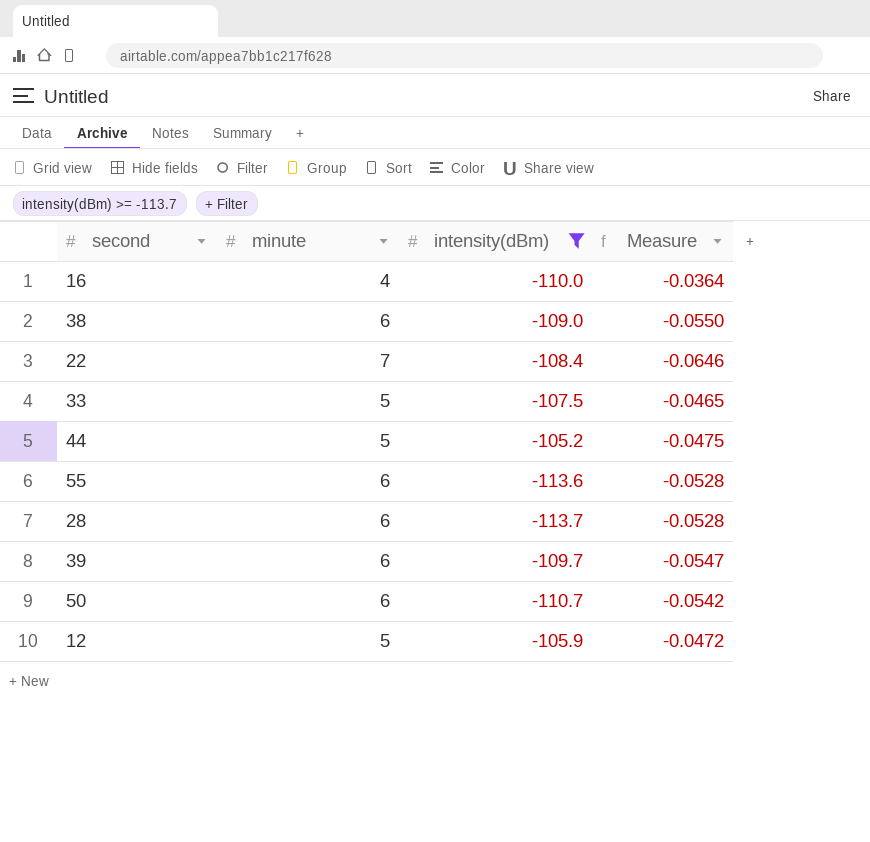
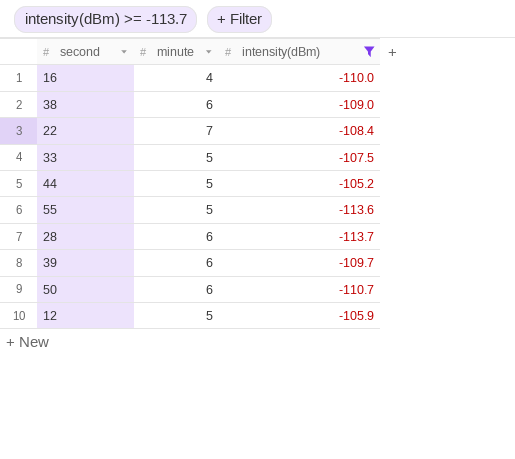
column Measure | formula: [minute] / [intensity(dBm)] -> none
55 | minute: 6 -> 5

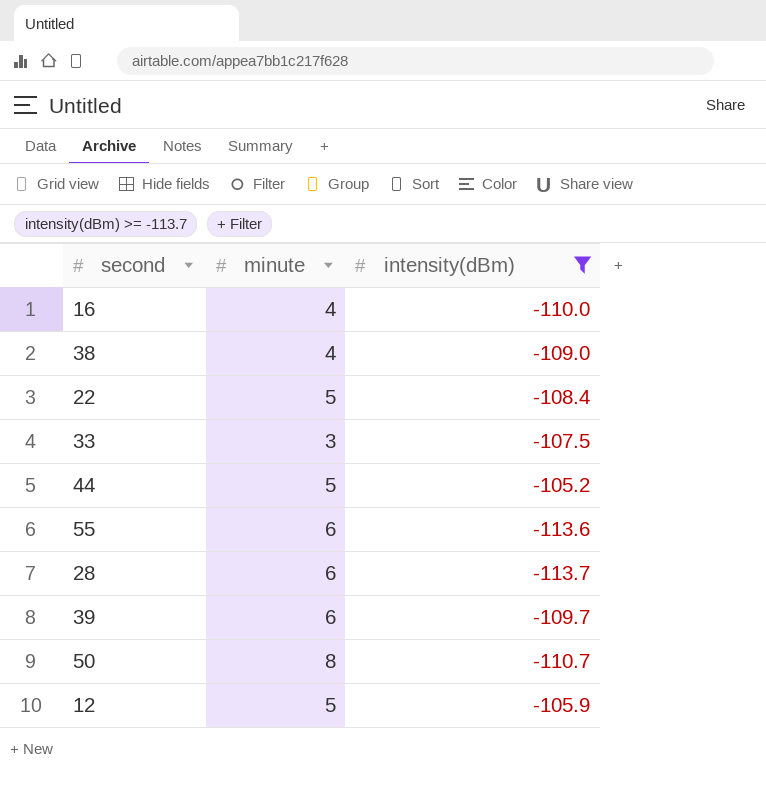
38 | minute: 6 -> 4
22 | minute: 7 -> 5
33 | minute: 5 -> 3
55 | minute: 5 -> 6
50 | minute: 6 -> 8

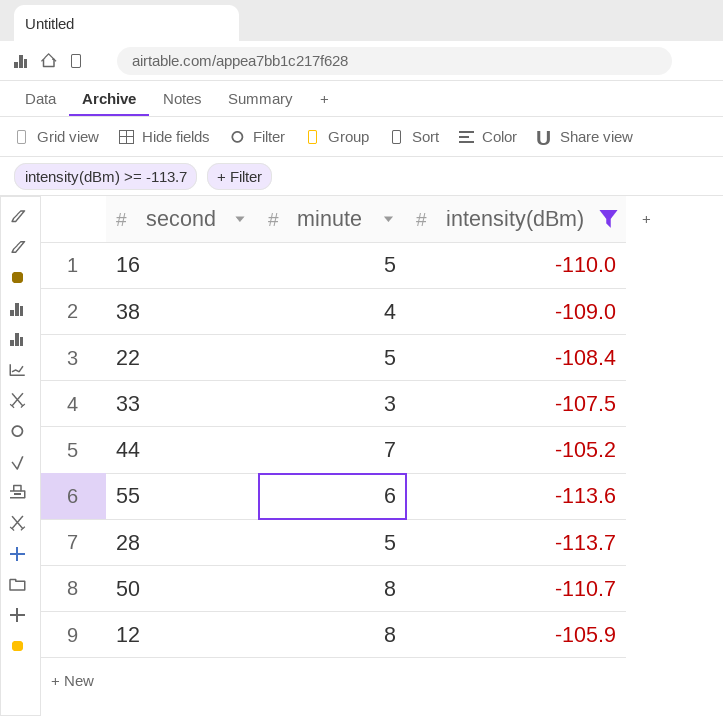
row 39: 6 | -109.7 -> none
16 | minute: 4 -> 5
44 | minute: 5 -> 7
28 | minute: 6 -> 5
12 | minute: 5 -> 8

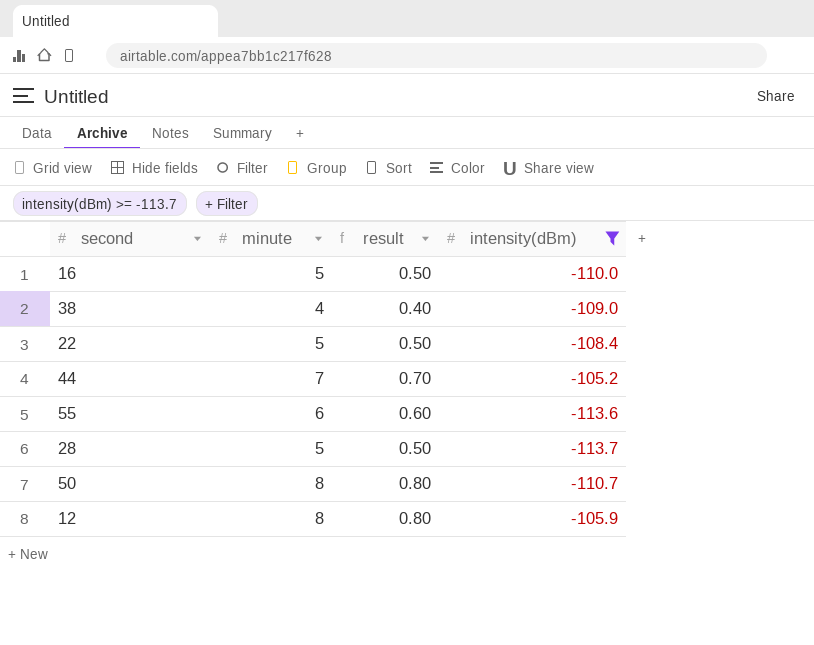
column result | formula: none -> [minute] * 0.1
row 33: 3 | -107.5 -> none

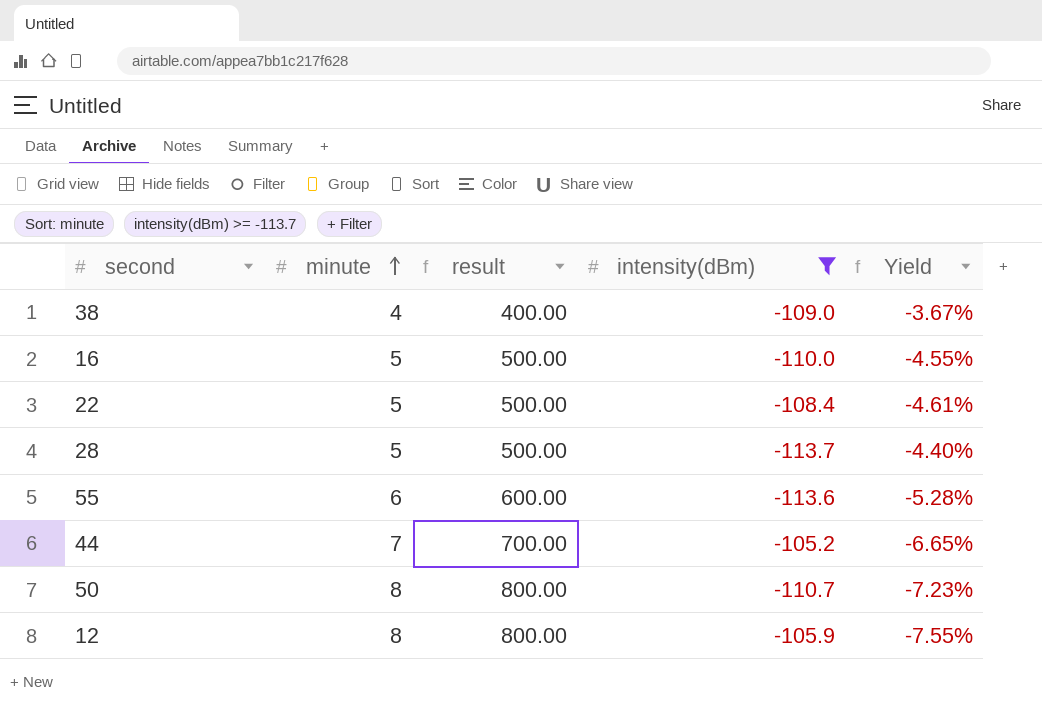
row order: none -> minute ascending
column result | formula: [minute] * 0.1 -> [minute] * 100
column Yield | formula: none -> [minute] / [intensity(dBm)]

